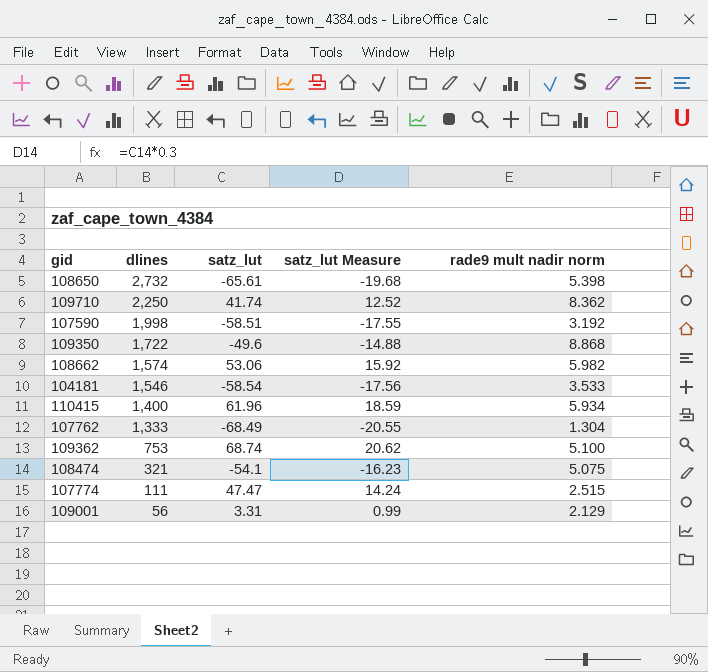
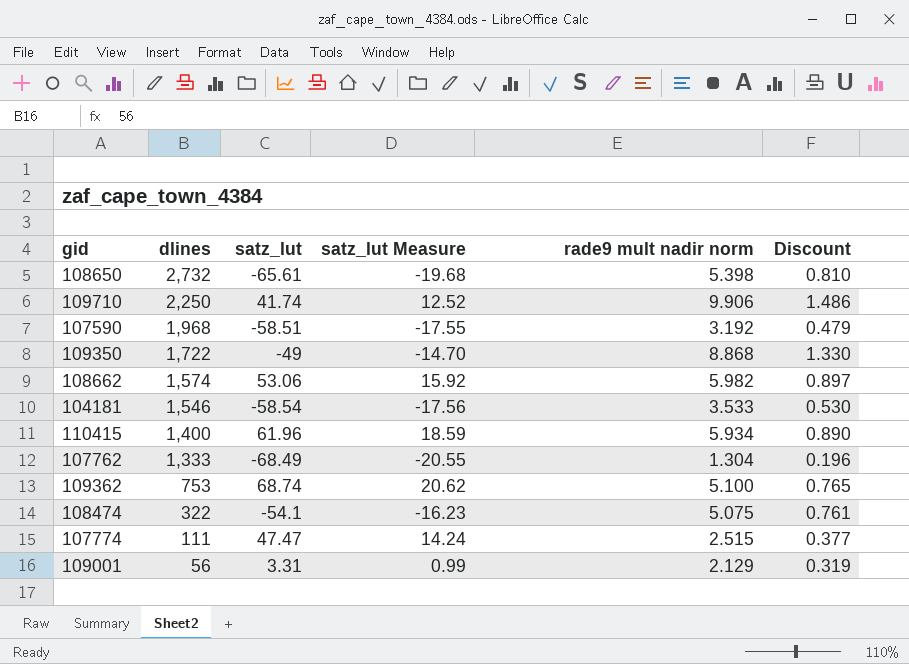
column Discount | formula: none -> [rade9 mult nadir norm] * 0.15
109710 | rade9 mult nadir norm: 8.362 -> 9.906
107590 | dlines: 1,998 -> 1,968
109350 | satz_lut: -49.6 -> -49
109350 | satz_lut Measure: -14.88 -> -14.70
108474 | dlines: 321 -> 322

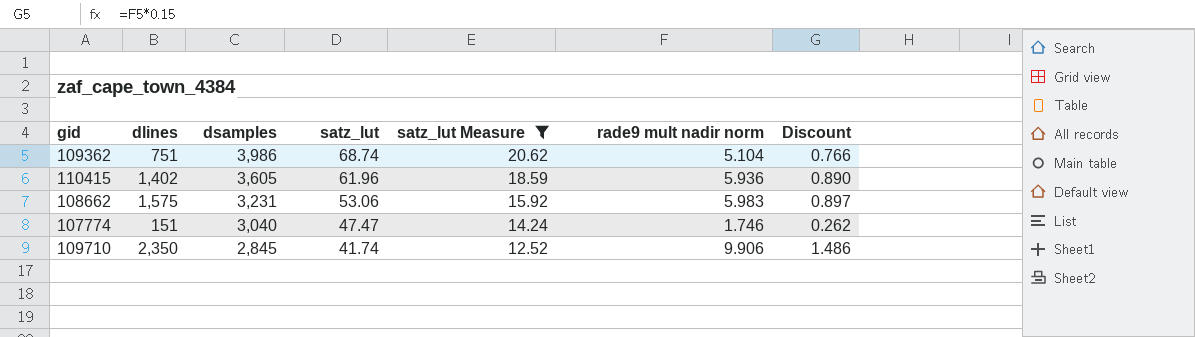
filter: none -> satz_lut Measure >= 12.52
row order: dlines descending -> dsamples descending
column dsamples | position: none -> 3
109362 | dlines: 753 -> 751
109362 | rade9 mult nadir norm: 5.100 -> 5.104
109362 | Discount: 0.765 -> 0.766
110415 | dlines: 1,400 -> 1,402
110415 | rade9 mult nadir norm: 5.934 -> 5.936
108662 | dlines: 1,574 -> 1,575
108662 | rade9 mult nadir norm: 5.982 -> 5.983
107774 | dlines: 111 -> 151
107774 | rade9 mult nadir norm: 2.515 -> 1.746
107774 | Discount: 0.377 -> 0.262
109710 | dlines: 2,250 -> 2,350

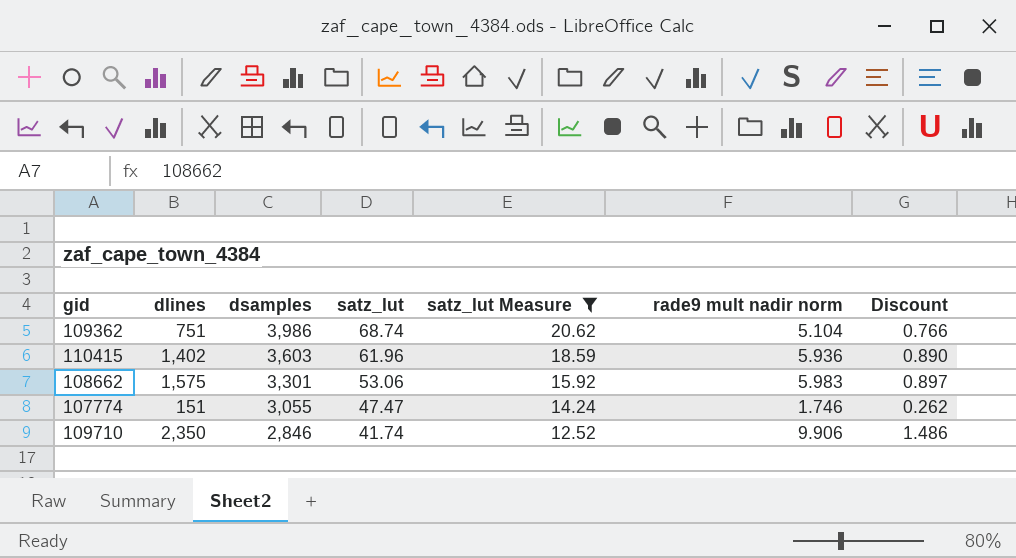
110415 | dsamples: 3,605 -> 3,603
108662 | dsamples: 3,231 -> 3,301
107774 | dsamples: 3,040 -> 3,055
109710 | dsamples: 2,845 -> 2,846

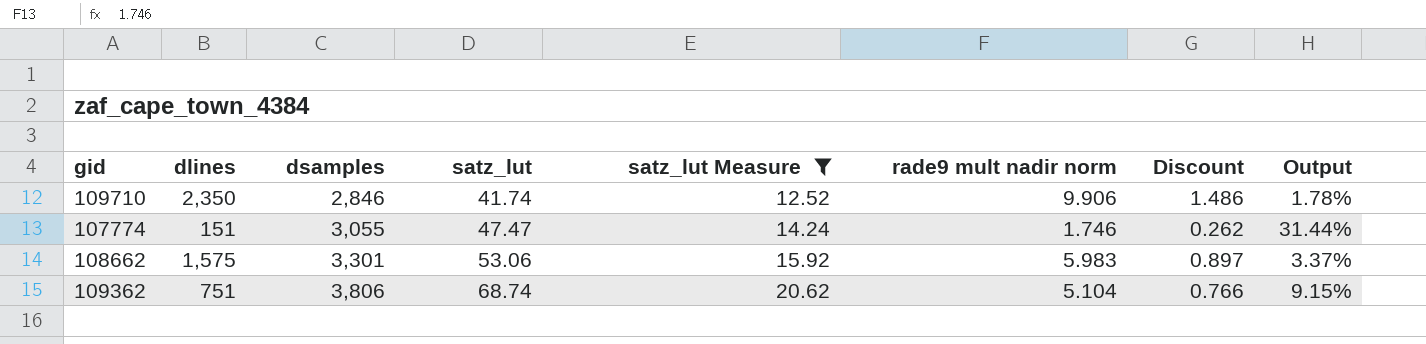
row order: dsamples descending -> dsamples ascending
column Output | formula: none -> [satz_lut] / [dlines]
row 110415: 1,402 | 3,603 | 61.96 | 18.59 | 5.936 | 0.890 -> none
109362 | dsamples: 3,986 -> 3,806

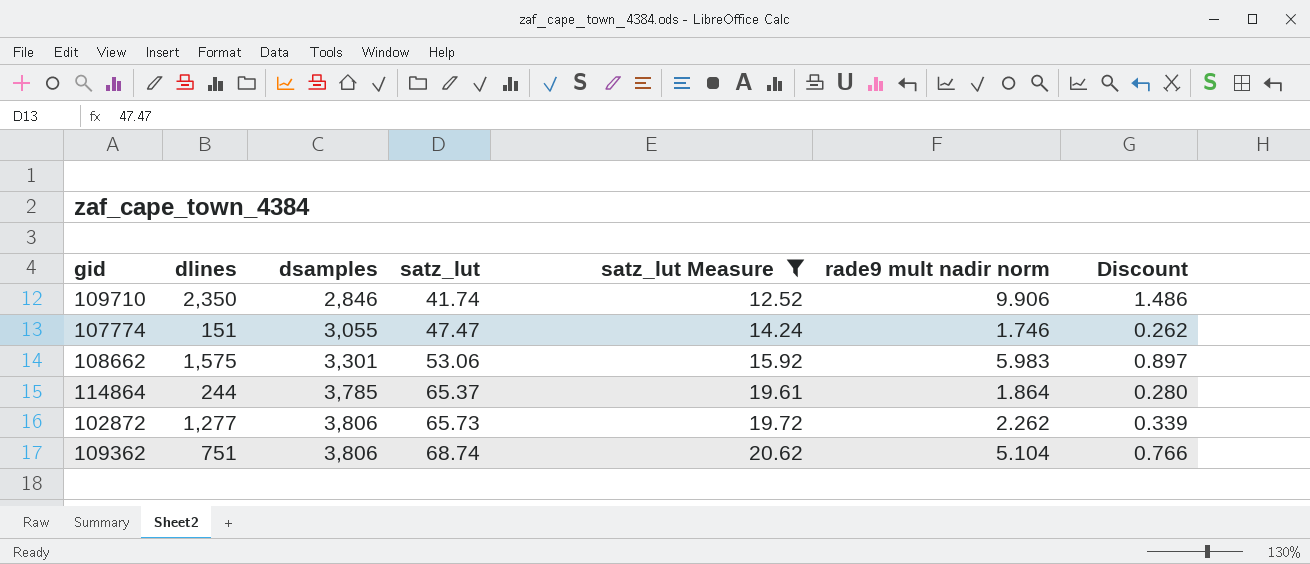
column Output | formula: [satz_lut] / [dlines] -> none
row 114864: none -> 244 | 3,785 | 65.37 | 19.61 | 1.864 | 0.280
row 102872: none -> 1,277 | 3,806 | 65.73 | 19.72 | 2.262 | 0.339

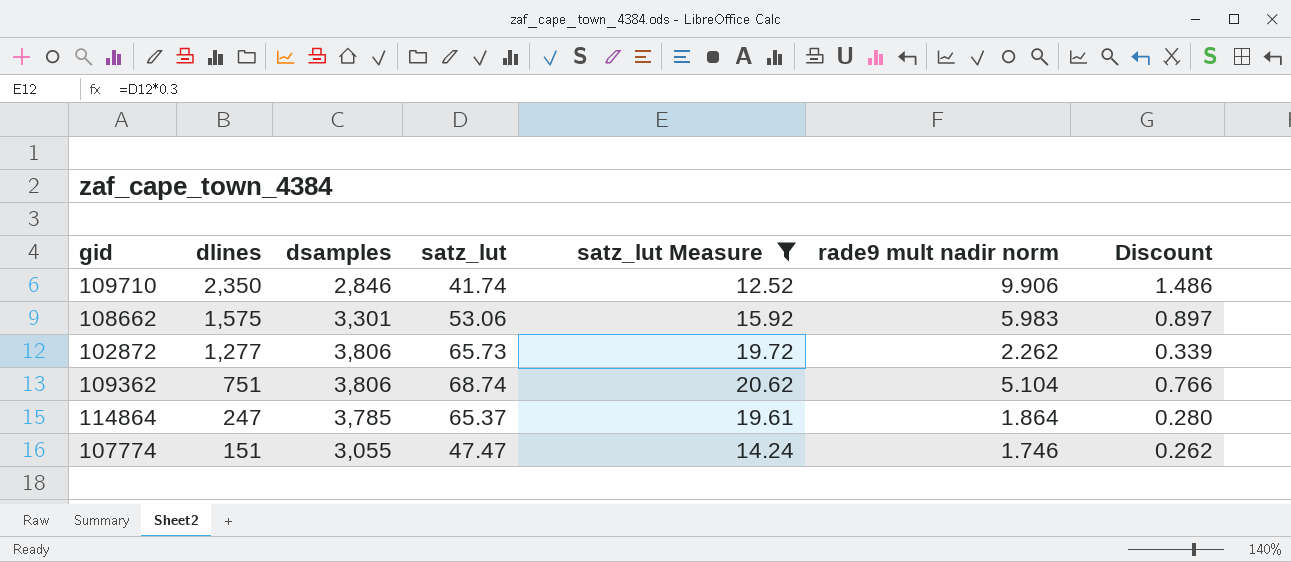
row order: dsamples ascending -> dlines descending
114864 | dlines: 244 -> 247

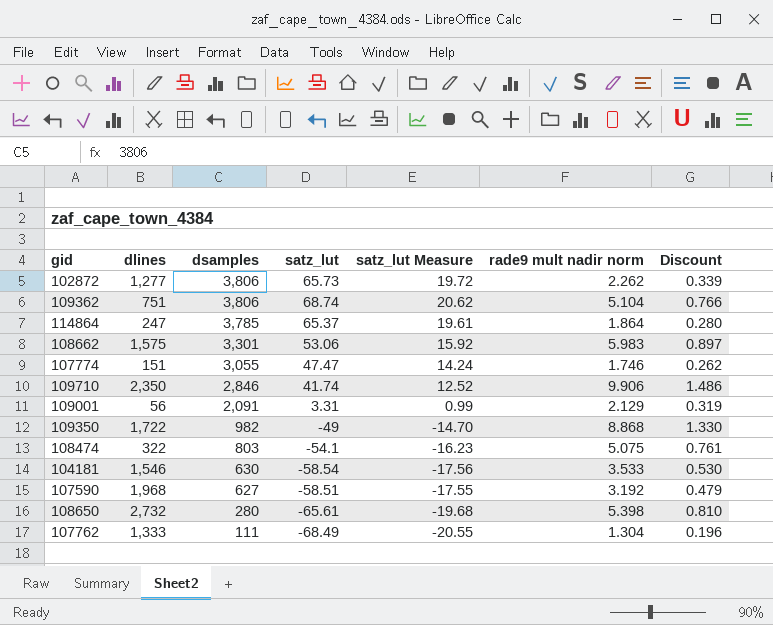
filter: satz_lut Measure >= 12.52 -> none
row order: dlines descending -> dsamples descending

